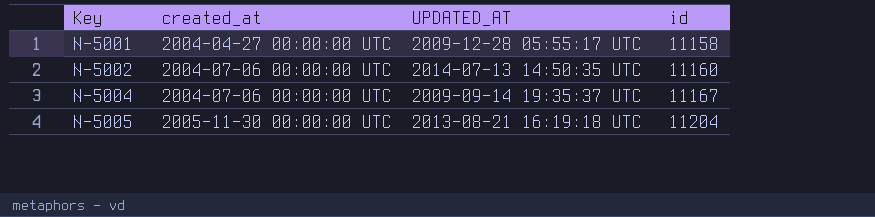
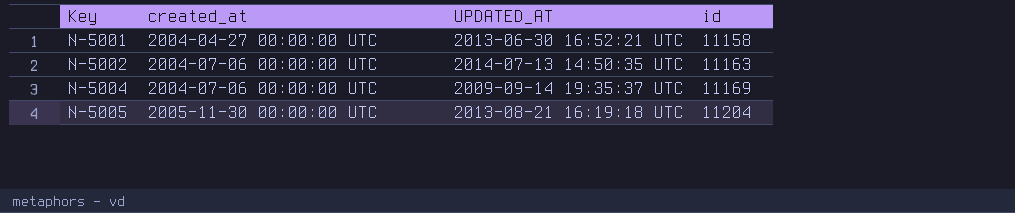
N-5001 | UPDATED_AT: 2009-12-28 05:55:17 UTC -> 2013-06-30 16:52:21 UTC
N-5002 | id: 11160 -> 11163
N-5004 | id: 11167 -> 11169

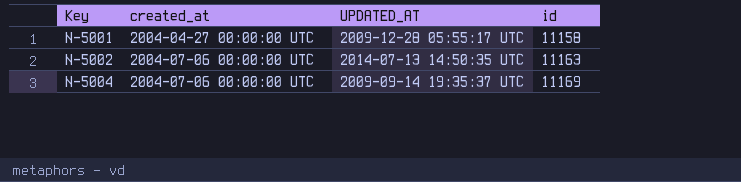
row N-5005: 2005-11-30 00:00:00 UTC | 2013-08-21 16:19:18 UTC | 11204 -> none
N-5001 | UPDATED_AT: 2013-06-30 16:52:21 UTC -> 2009-12-28 05:55:17 UTC

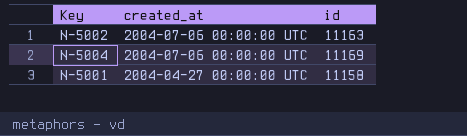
row order: Key ascending -> created_at descending
column UPDATED_AT | position: 3 -> none

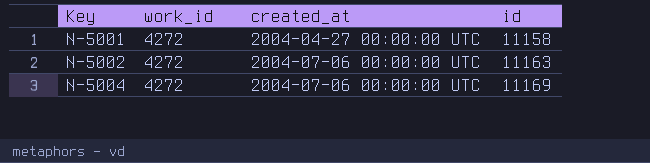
row order: created_at descending -> Key ascending
column work_id | position: none -> 2

